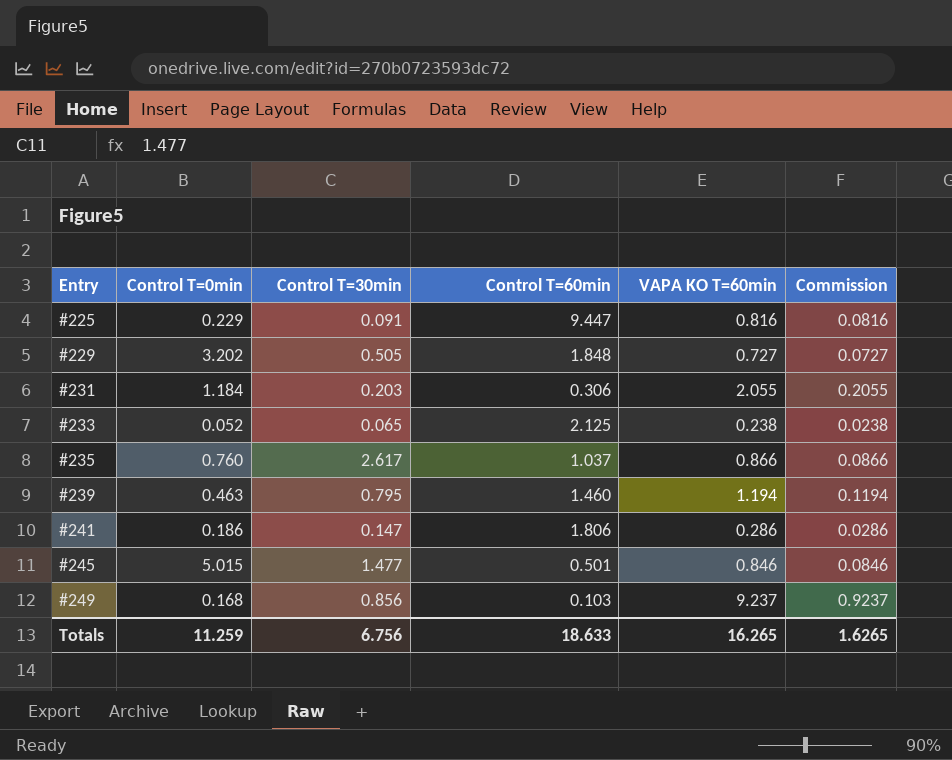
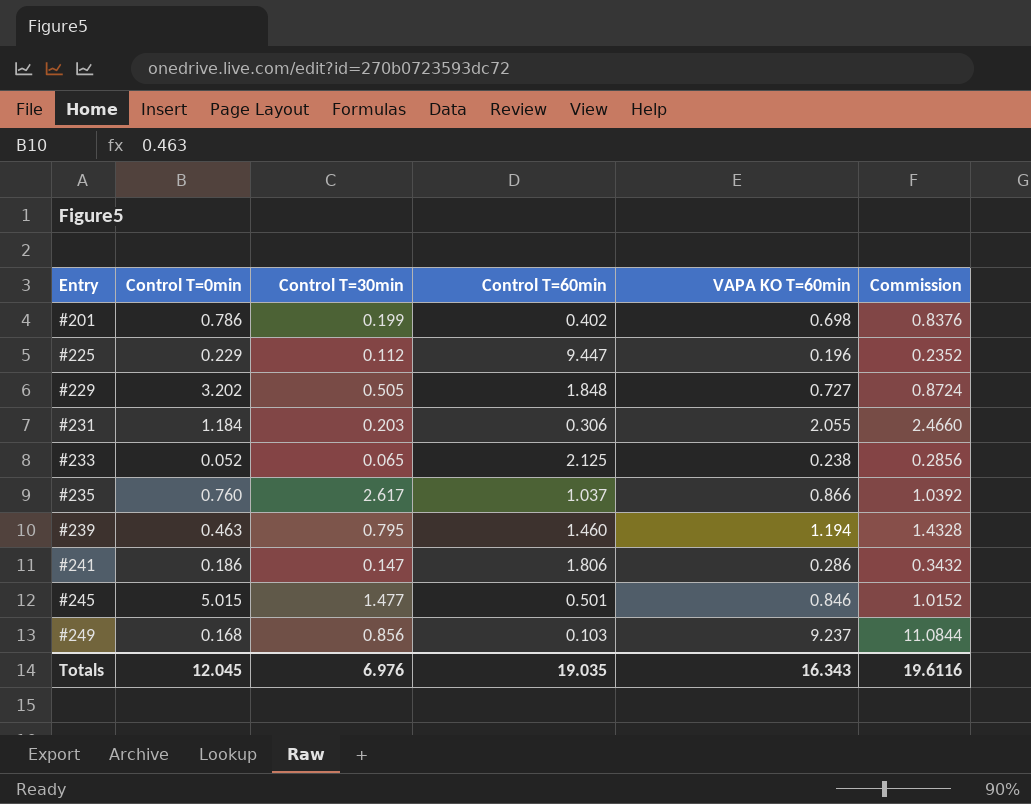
column Commission | formula: [VAPA KO T=60min] * 0.1 -> [VAPA KO T=60min] * 1.2
row #201: none -> 0.786 | 0.199 | 0.402 | 0.698 | 0.8376
#225 | Control T=30min: 0.091 -> 0.112
#225 | VAPA KO T=60min: 0.816 -> 0.196
Totals | Control T=0min: 11.259 -> 12.045
Totals | Control T=30min: 6.756 -> 6.976
Totals | Control T=60min: 18.633 -> 19.035
Totals | VAPA KO T=60min: 16.265 -> 16.343
Totals | Commission: 1.6265 -> 19.6116

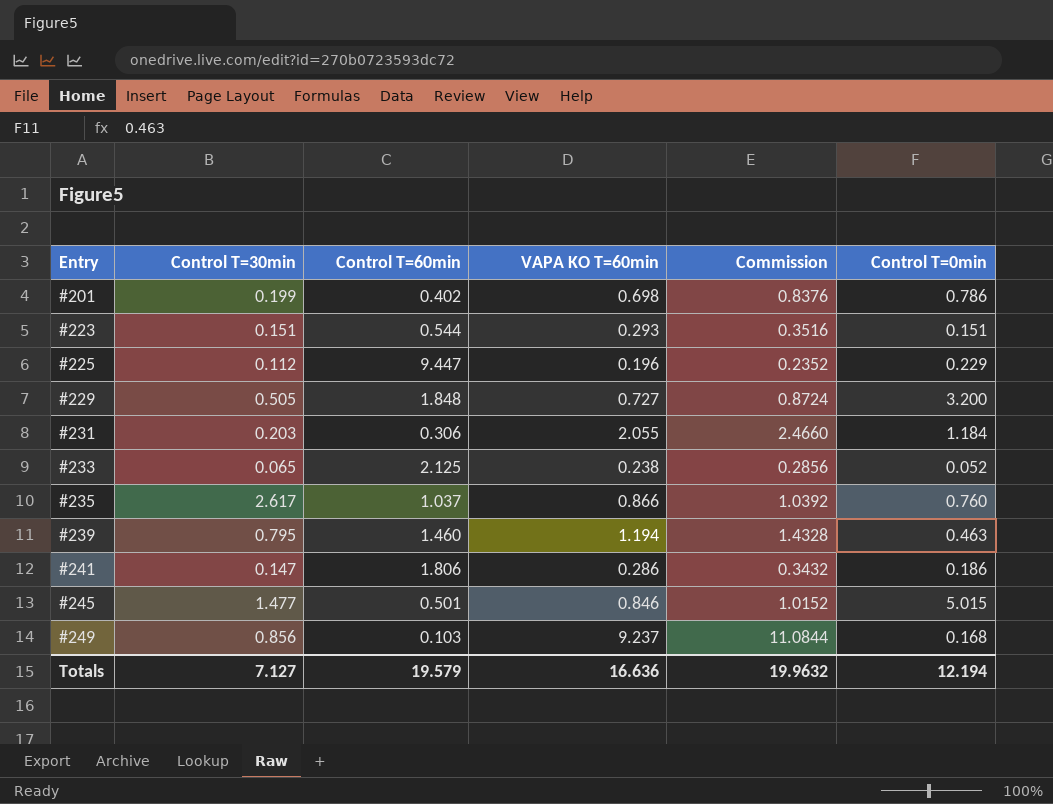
column Control T=0min | position: 2 -> 6
row #223: none -> 0.151 | 0.544 | 0.293 | 0.3516 | 0.151
#229 | Control T=0min: 3.202 -> 3.200
Totals | Control T=30min: 6.976 -> 7.127
Totals | Control T=60min: 19.035 -> 19.579
Totals | VAPA KO T=60min: 16.343 -> 16.636
Totals | Commission: 19.6116 -> 19.9632
Totals | Control T=0min: 12.045 -> 12.194

